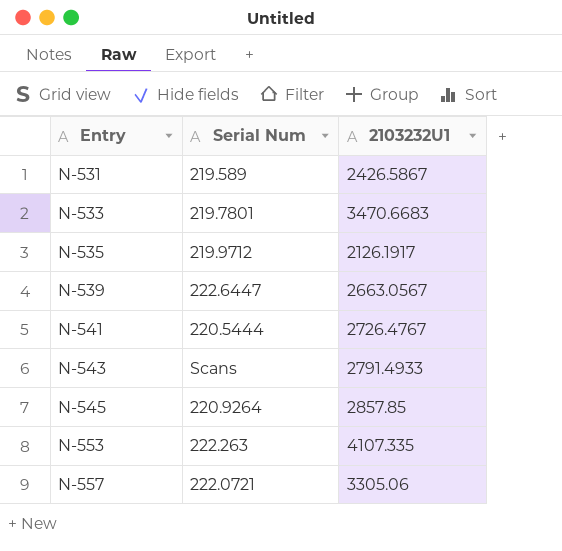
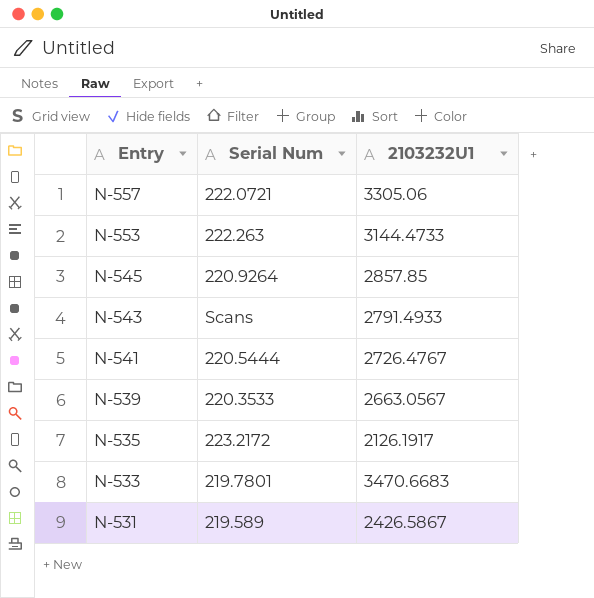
row order: Entry ascending -> Entry descending
N-553 | 2103232U1: 4107.335 -> 3144.4733
N-539 | Serial Num: 222.6447 -> 220.3533
N-535 | Serial Num: 219.9712 -> 223.2172

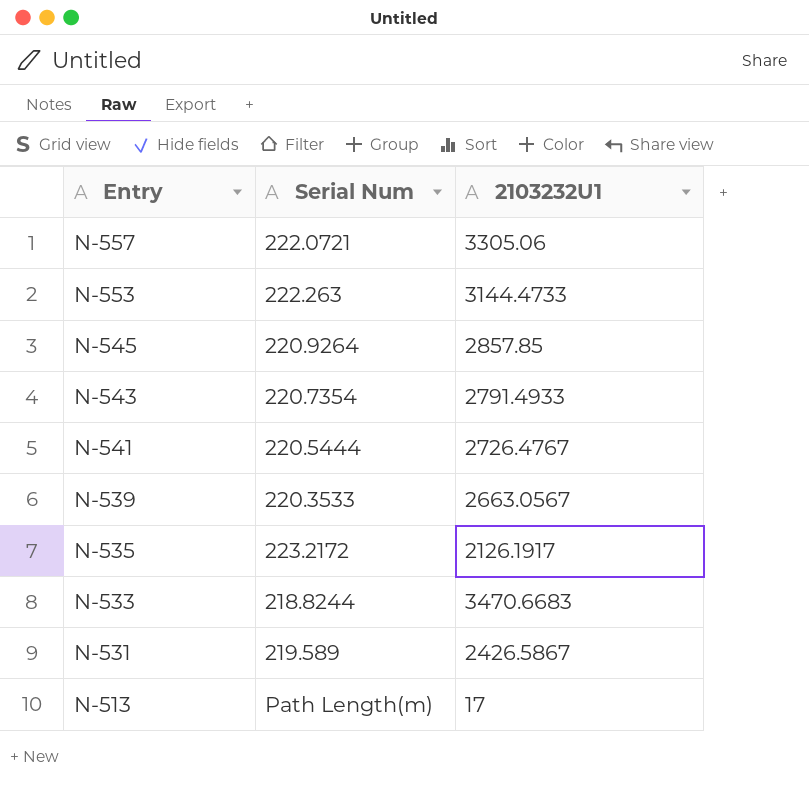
N-543 | Serial Num: Scans -> 220.7354
N-533 | Serial Num: 219.7801 -> 218.8244
row N-513: none -> Path Length(m) | 17

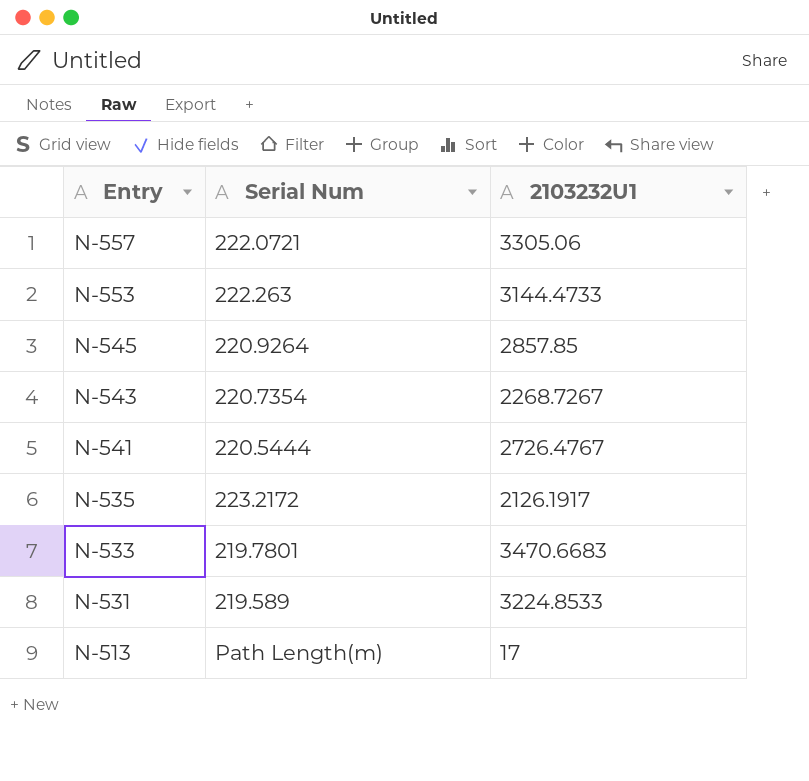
row N-539: 220.3533 | 2663.0567 -> none
N-543 | 2103232U1: 2791.4933 -> 2268.7267
N-533 | Serial Num: 218.8244 -> 219.7801
N-531 | 2103232U1: 2426.5867 -> 3224.8533

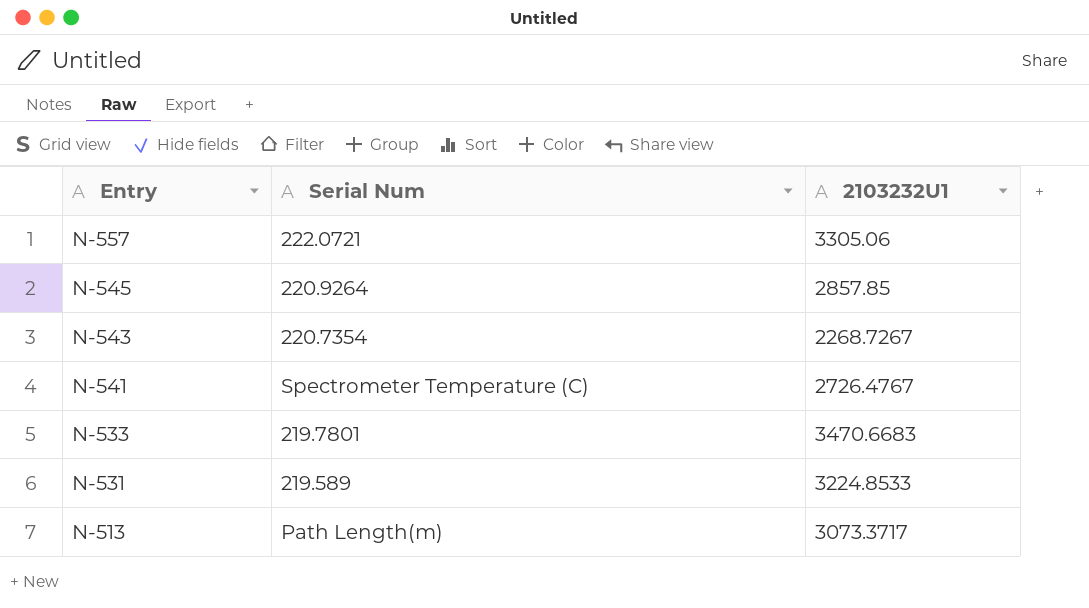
row N-553: 222.263 | 3144.4733 -> none
row N-535: 223.2172 | 2126.1917 -> none
N-541 | Serial Num: 220.5444 -> Spectrometer Temperature (C)
N-513 | 2103232U1: 17 -> 3073.3717

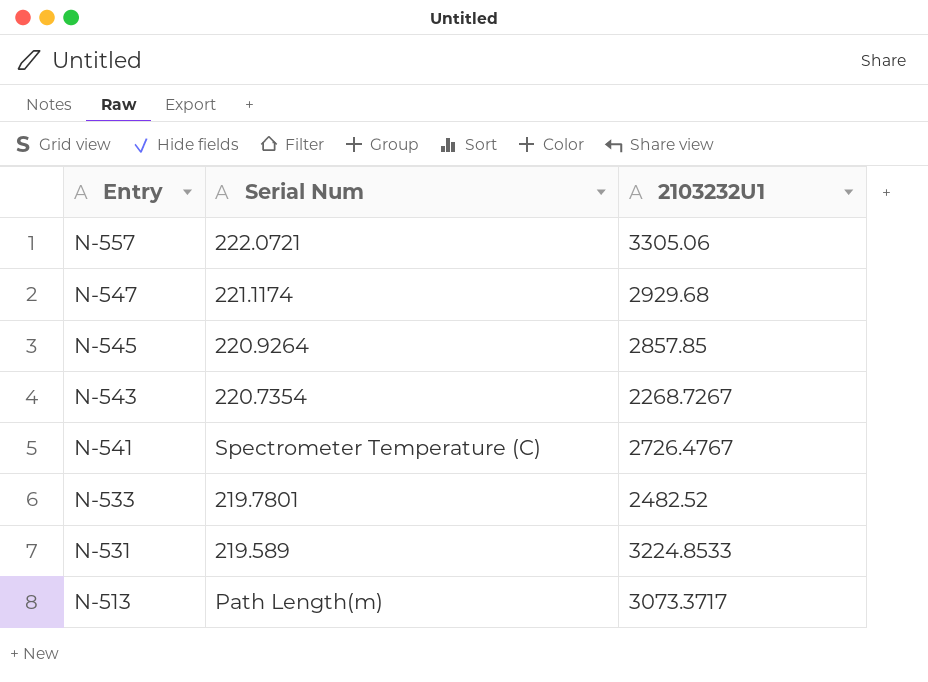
row N-547: none -> 221.1174 | 2929.68
N-533 | 2103232U1: 3470.6683 -> 2482.52

